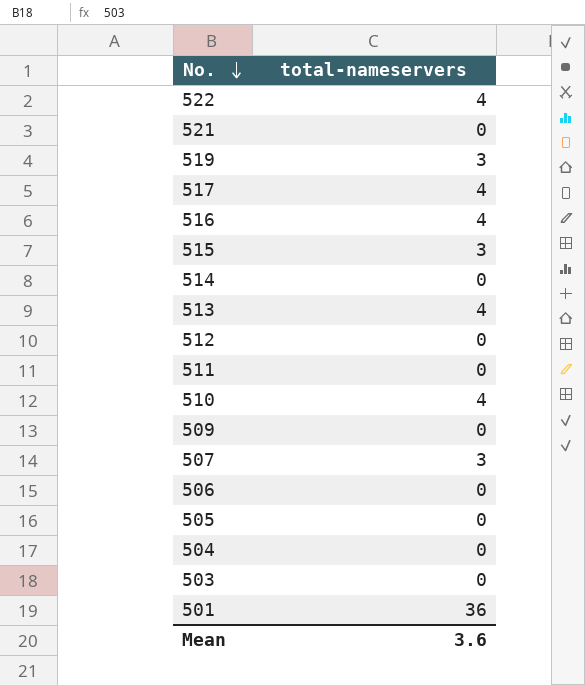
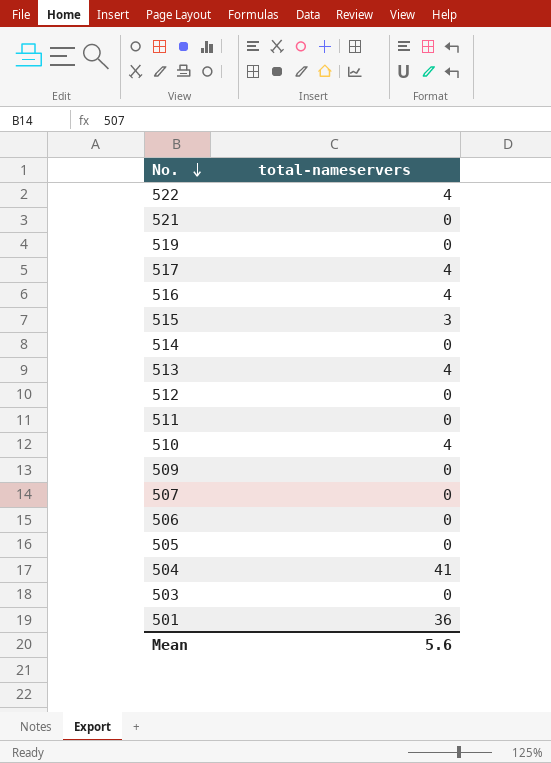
519 | total-nameservers: 3 -> 0
507 | total-nameservers: 3 -> 0
504 | total-nameservers: 0 -> 41
Mean | total-nameservers: 3.6 -> 5.6

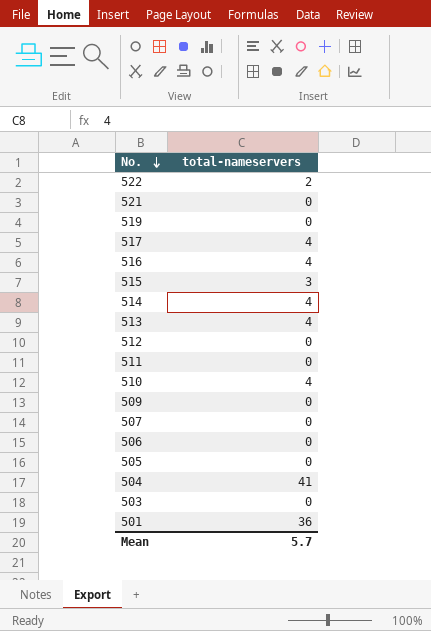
522 | total-nameservers: 4 -> 2
514 | total-nameservers: 0 -> 4
Mean | total-nameservers: 5.6 -> 5.7

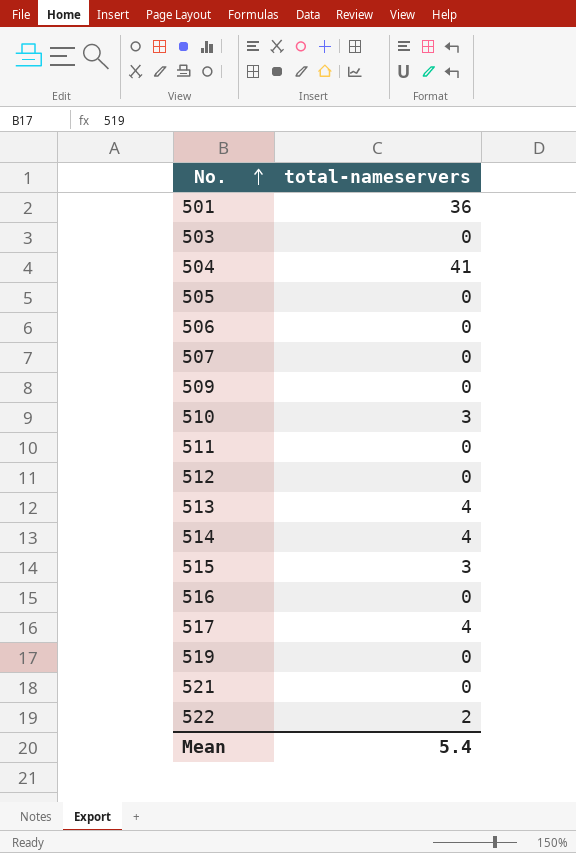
row order: No. descending -> No. ascending
510 | total-nameservers: 4 -> 3
516 | total-nameservers: 4 -> 0
Mean | total-nameservers: 5.7 -> 5.4

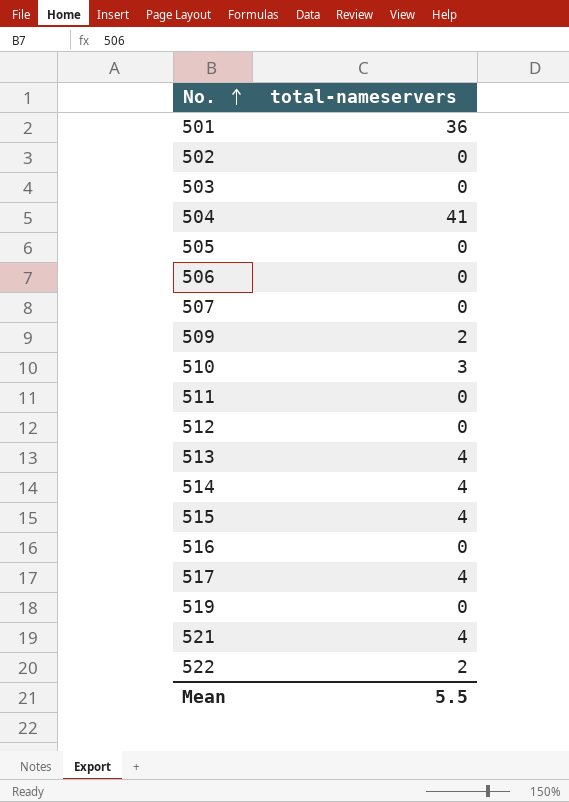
row 502: none -> 0
509 | total-nameservers: 0 -> 2
515 | total-nameservers: 3 -> 4
521 | total-nameservers: 0 -> 4
Mean | total-nameservers: 5.4 -> 5.5

